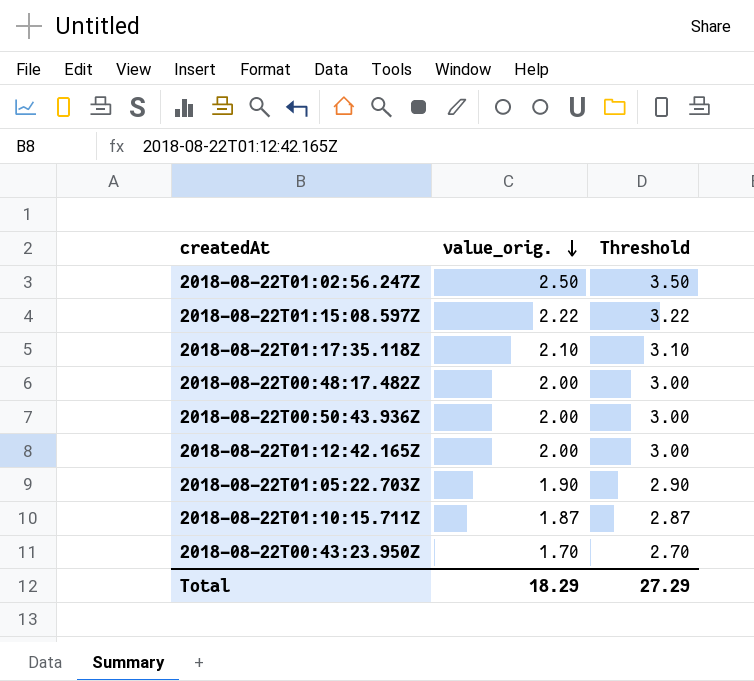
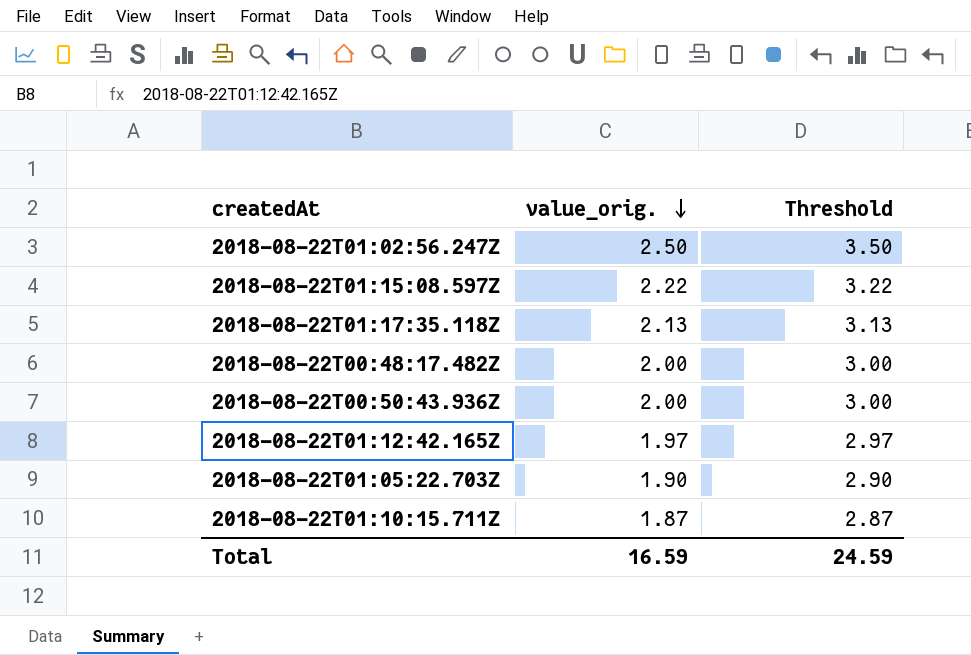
row 2018-08-22T00:43:23.950Z: 1.70 | 2.70 -> none
2018-08-22T01:17:35.118Z | value_orig.: 2.10 -> 2.13
2018-08-22T01:17:35.118Z | Threshold: 3.10 -> 3.13
2018-08-22T01:12:42.165Z | value_orig.: 2.00 -> 1.97
2018-08-22T01:12:42.165Z | Threshold: 3.00 -> 2.97
Total | value_orig.: 18.29 -> 16.59
Total | Threshold: 27.29 -> 24.59

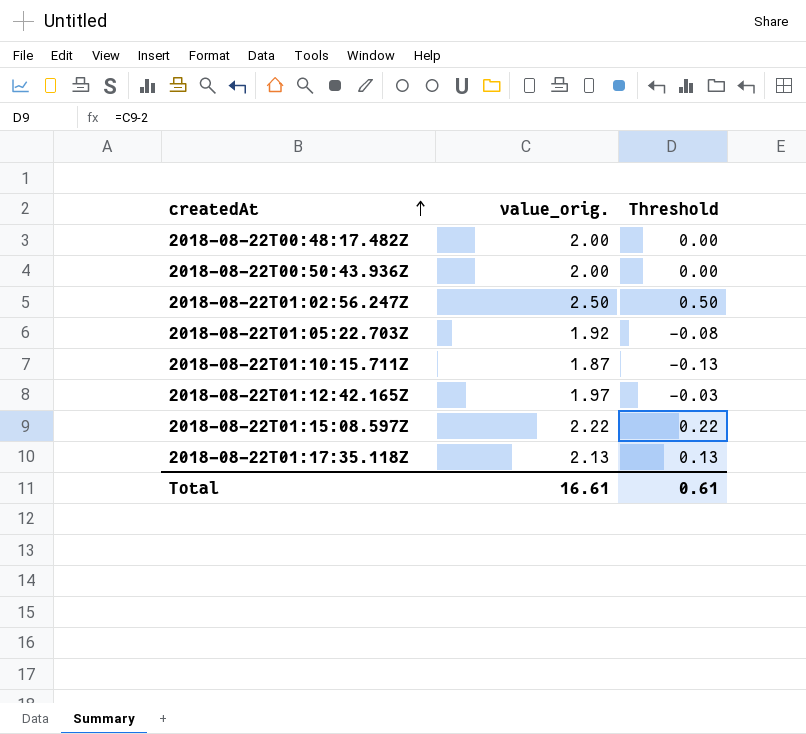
row order: value_orig. descending -> createdAt ascending
column Threshold | formula: [value_orig.] + 1 -> [value_orig.] - 2
2018-08-22T01:05:22.703Z | value_orig.: 1.90 -> 1.92
Total | value_orig.: 16.59 -> 16.61
Total | Threshold: 24.59 -> 0.61

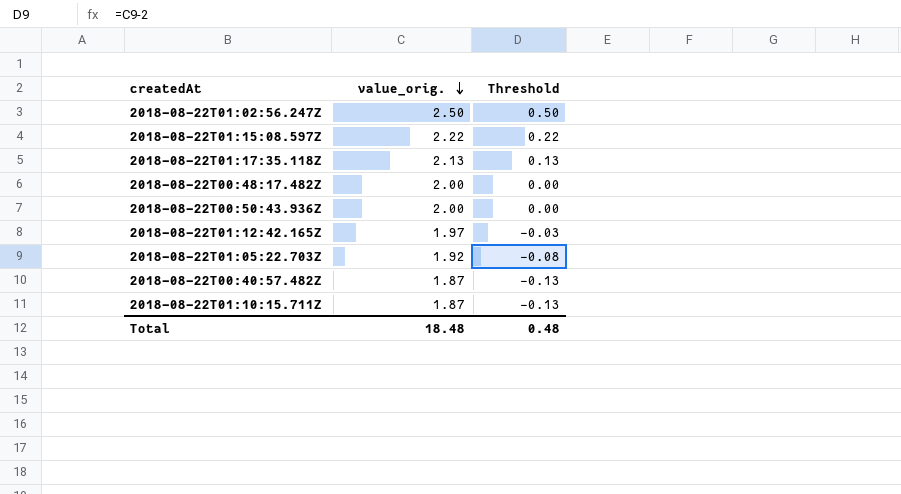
row order: createdAt ascending -> value_orig. descending
row 2018-08-22T00:40:57.482Z: none -> 1.87 | -0.13
Total | value_orig.: 16.61 -> 18.48
Total | Threshold: 0.61 -> 0.48

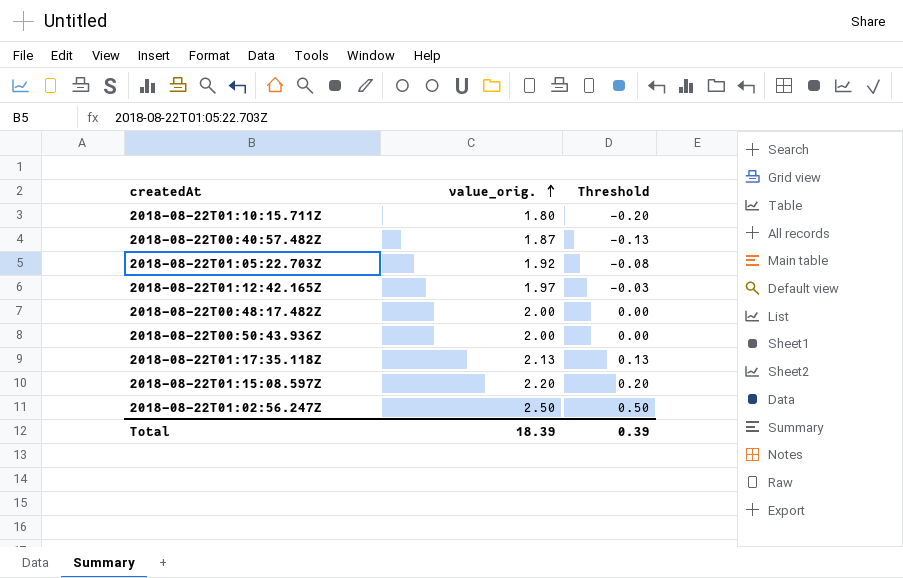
row order: value_orig. descending -> value_orig. ascending
2018-08-22T01:10:15.711Z | value_orig.: 1.87 -> 1.80
2018-08-22T01:10:15.711Z | Threshold: -0.13 -> -0.20
2018-08-22T01:15:08.597Z | value_orig.: 2.22 -> 2.20
2018-08-22T01:15:08.597Z | Threshold: 0.22 -> 0.20
Total | value_orig.: 18.48 -> 18.39
Total | Threshold: 0.48 -> 0.39

